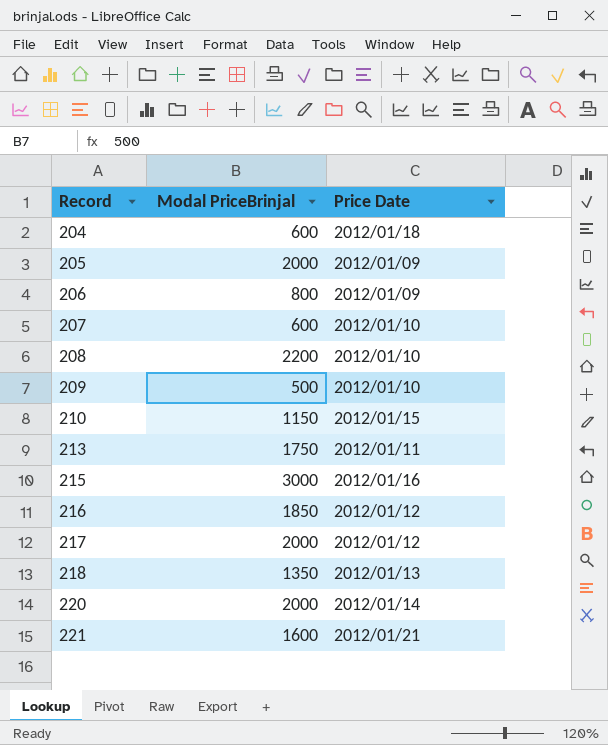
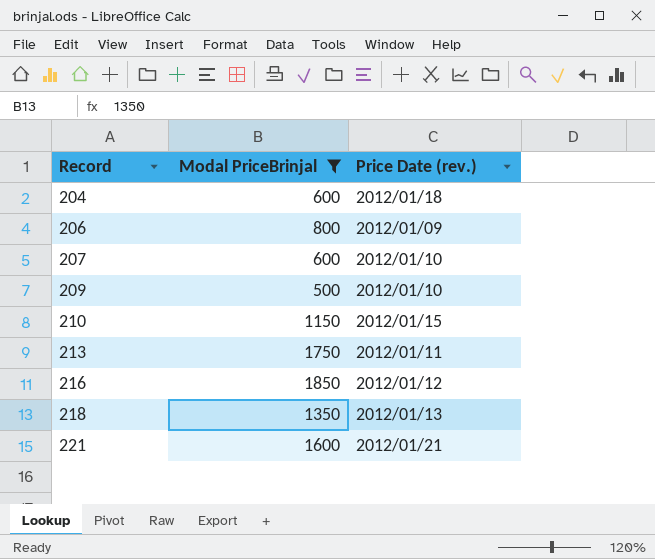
filter: none -> Modal PriceBrinjal <= 1850
column name: Price Date -> Price Date (rev.)

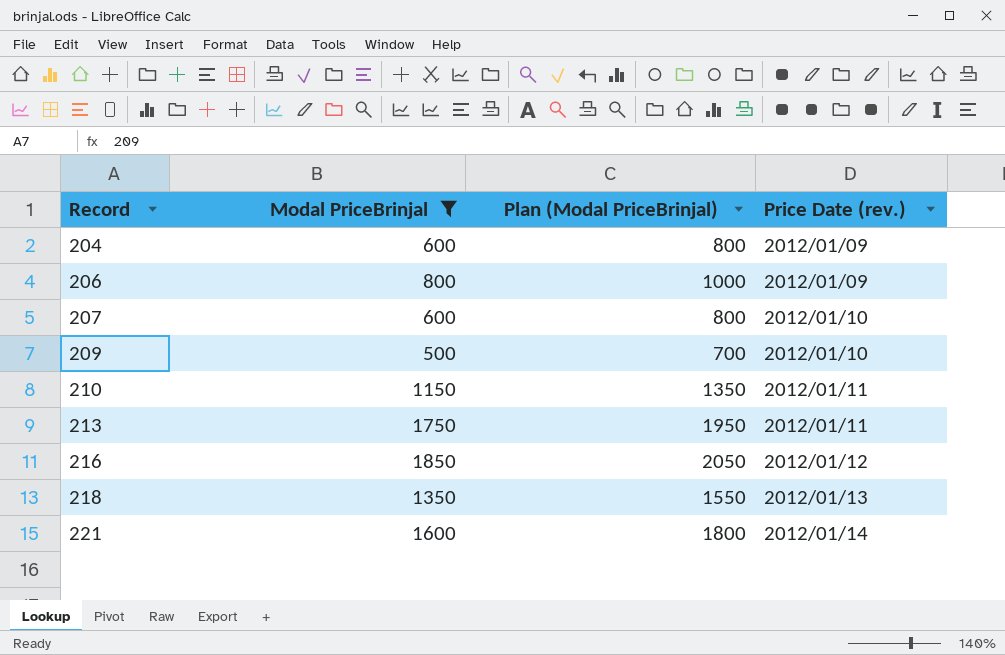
column Plan (Modal PriceBrinjal) | formula: none -> [Modal PriceBrinjal] + 200
204 | Price Date (rev.): 2012/01/18 -> 2012/01/09
210 | Price Date (rev.): 2012/01/15 -> 2012/01/11
221 | Price Date (rev.): 2012/01/21 -> 2012/01/14

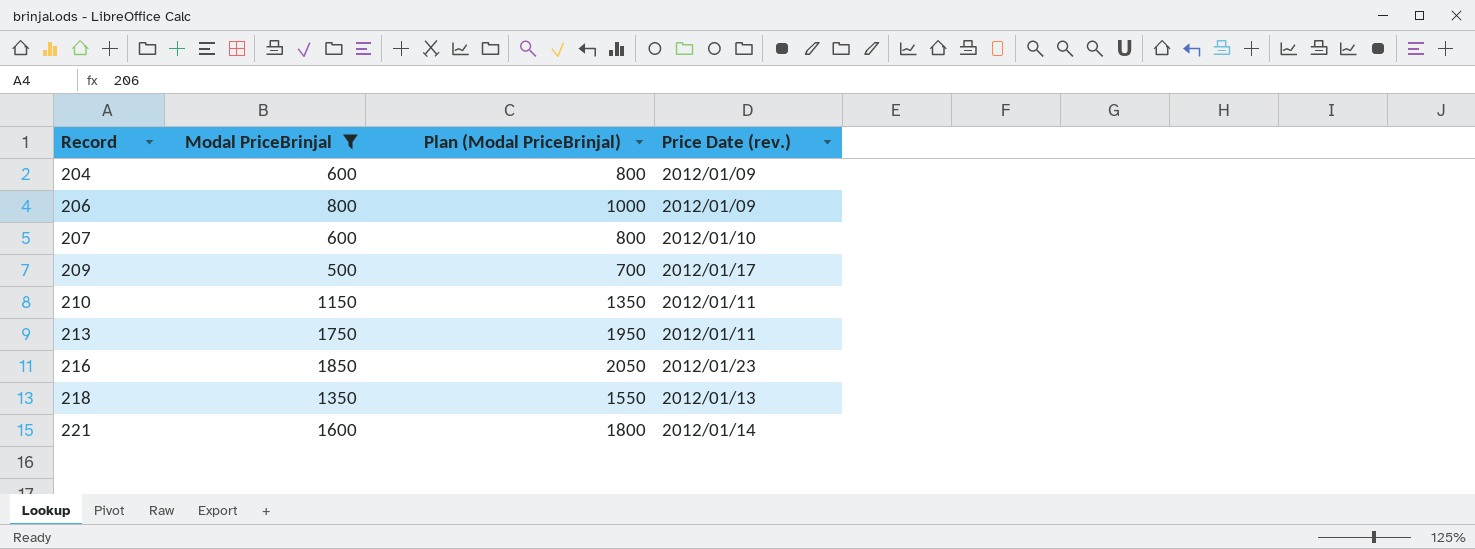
209 | Price Date (rev.): 2012/01/10 -> 2012/01/17
216 | Price Date (rev.): 2012/01/12 -> 2012/01/23

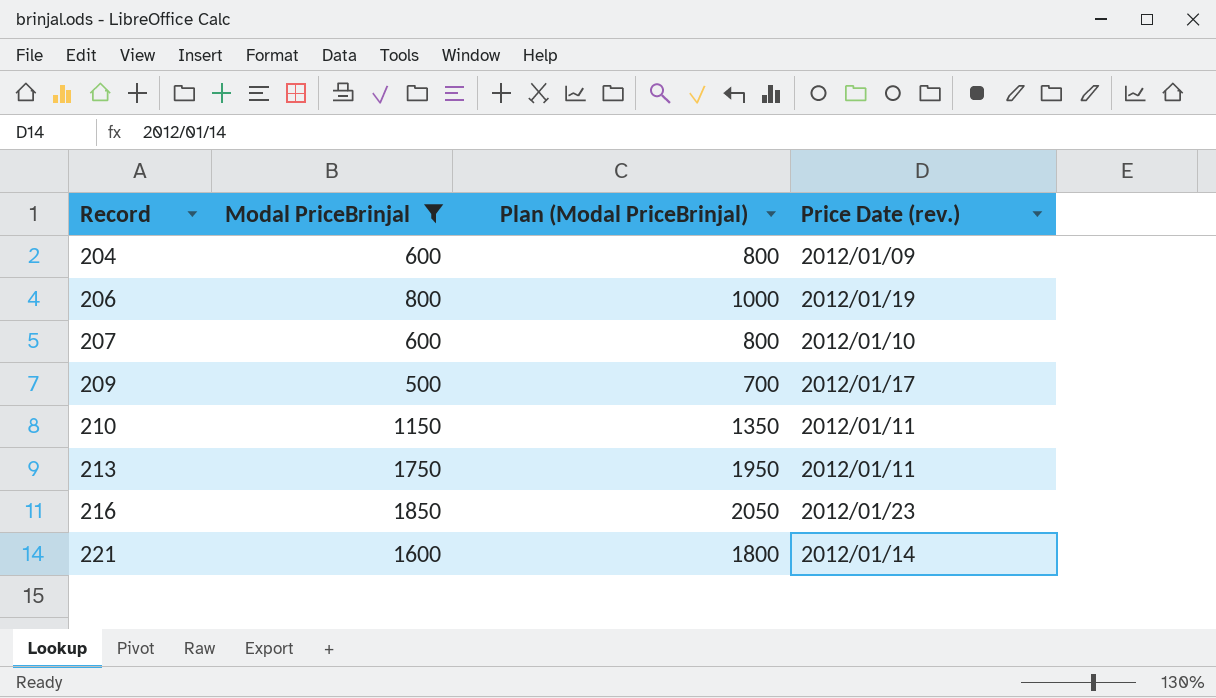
row 218: 1350 | 1550 | 2012/01/13 -> none
206 | Price Date (rev.): 2012/01/09 -> 2012/01/19

